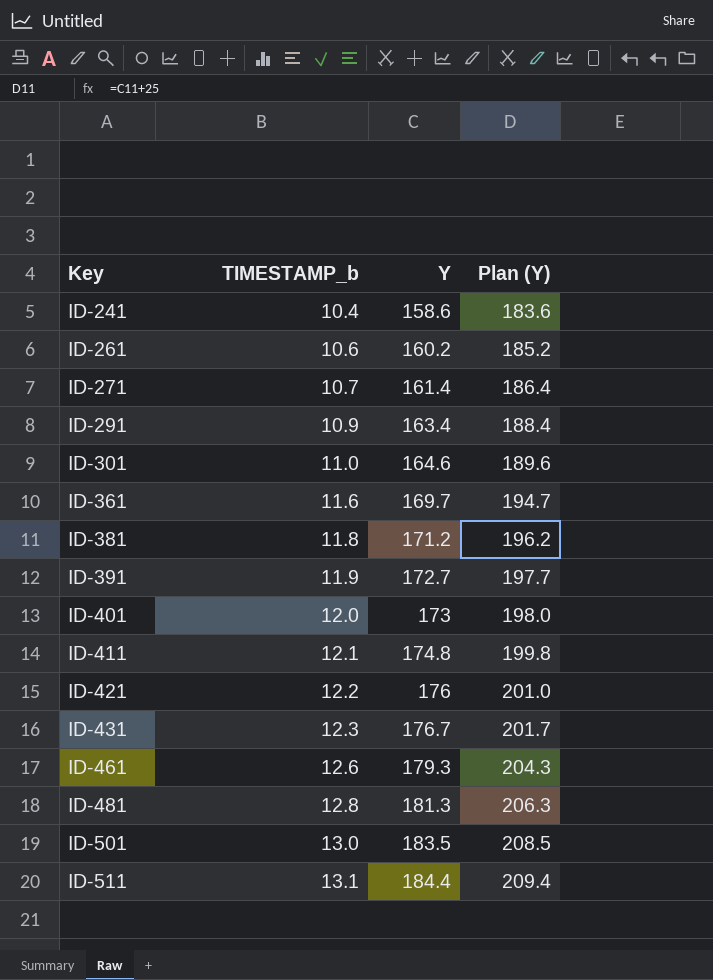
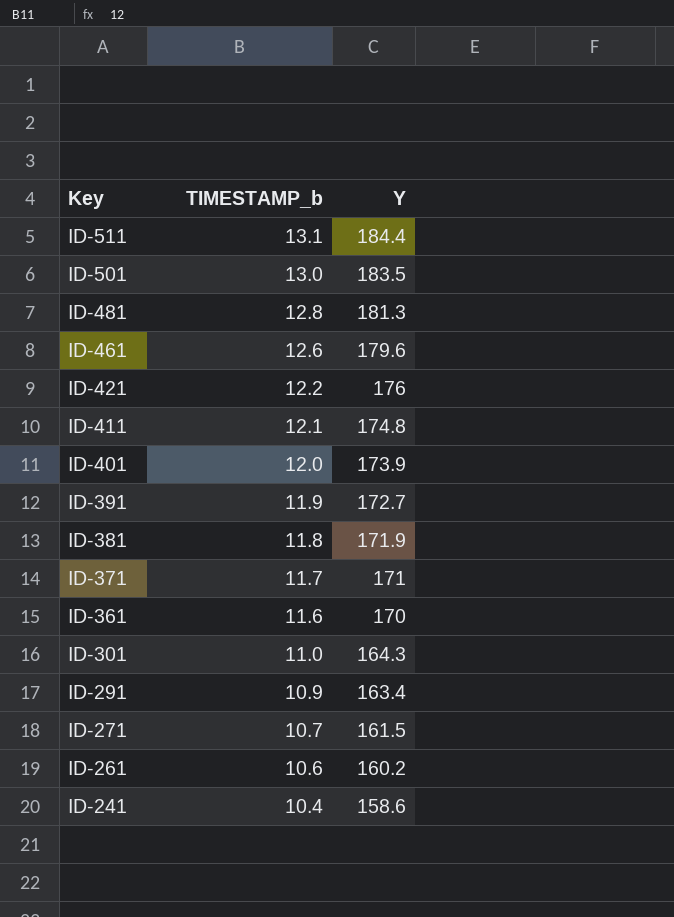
row order: Key ascending -> Key descending
column Plan (Y) | formula: [Y] + 25 -> none
row ID-431: 12.3 | 176.7 | 201.7 -> none
ID-461 | Y: 179.3 -> 179.6
ID-401 | Y: 173 -> 173.9
ID-381 | Y: 171.2 -> 171.9
row ID-371: none -> 11.7 | 171
ID-361 | Y: 169.7 -> 170
ID-301 | Y: 164.6 -> 164.3
ID-271 | Y: 161.4 -> 161.5

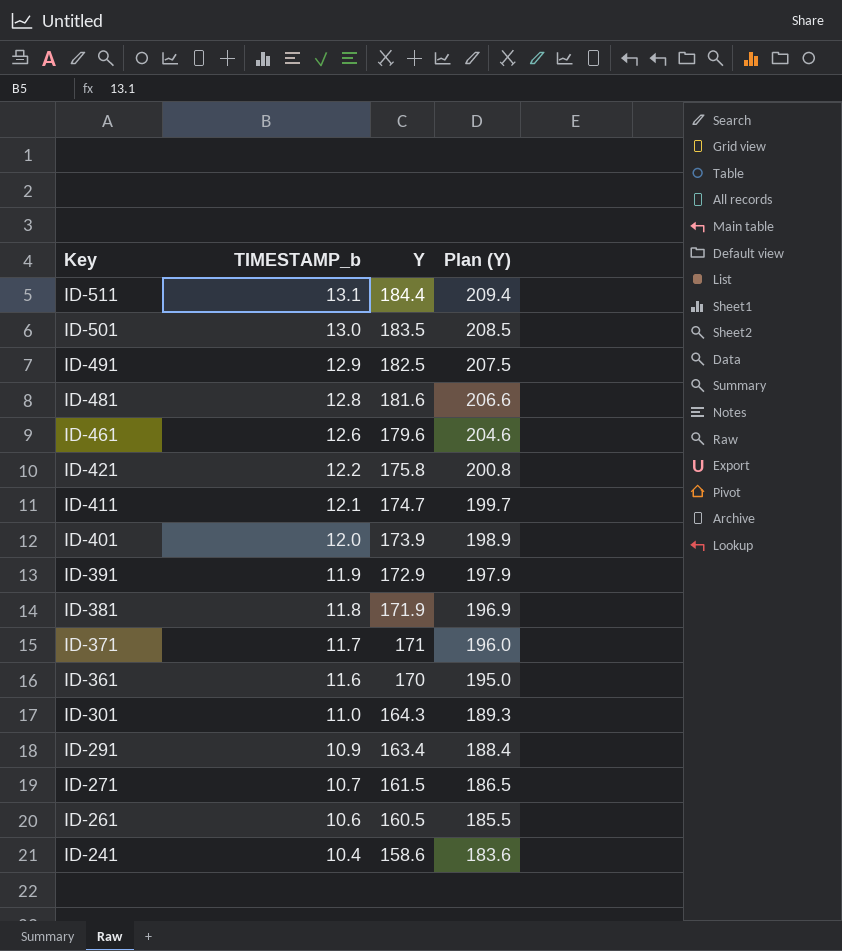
column Plan (Y) | formula: none -> [Y] + 25
row ID-491: none -> 12.9 | 182.5 | 207.5
ID-481 | Y: 181.3 -> 181.6
ID-421 | Y: 176 -> 175.8
ID-411 | Y: 174.8 -> 174.7
ID-391 | Y: 172.7 -> 172.9
ID-261 | Y: 160.2 -> 160.5

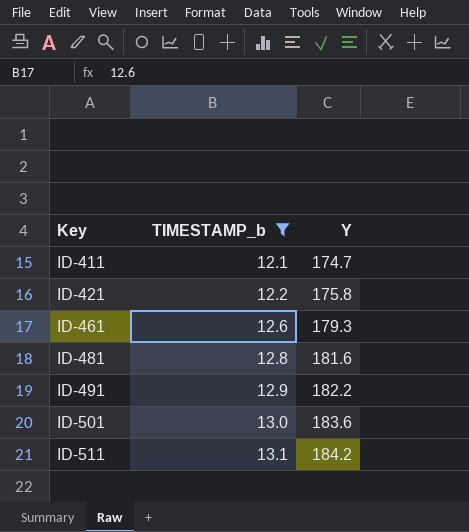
filter: none -> TIMESTAMP_b >= 12.1
row order: Key descending -> Key ascending
column Plan (Y) | formula: [Y] + 25 -> none
ID-461 | Y: 179.6 -> 179.3
ID-491 | Y: 182.5 -> 182.2
ID-501 | Y: 183.5 -> 183.6
ID-511 | Y: 184.4 -> 184.2

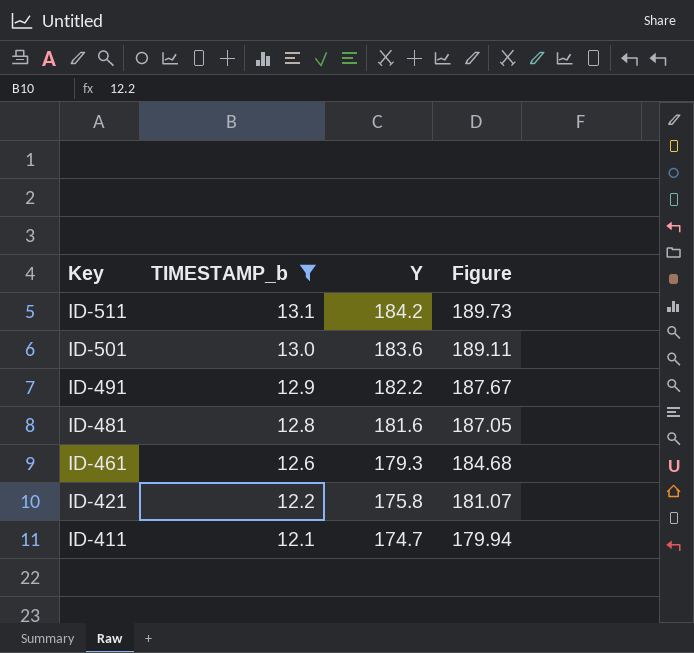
row order: Key ascending -> Key descending
column Figure | formula: none -> [Y] * 1.03

